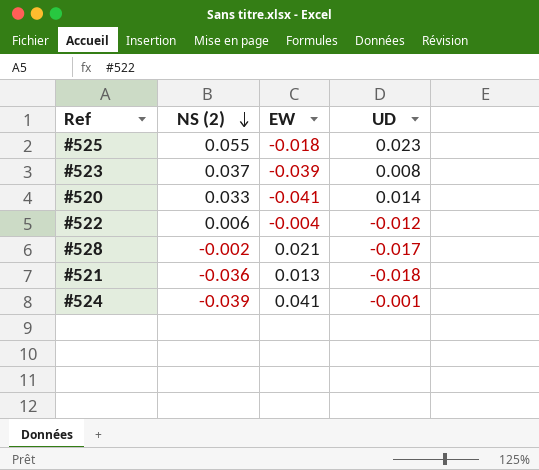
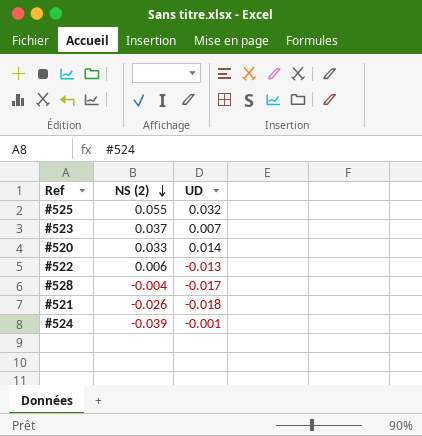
column EW | position: 3 -> none
#525 | UD: 0.023 -> 0.032
#523 | UD: 0.008 -> 0.007
#522 | UD: -0.012 -> -0.013
#528 | NS (2): -0.002 -> -0.004
#521 | NS (2): -0.036 -> -0.026

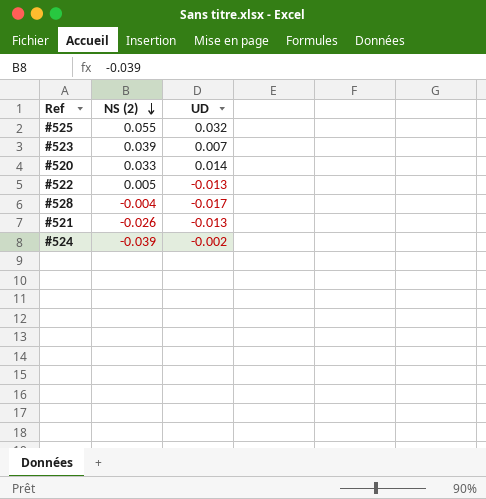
#523 | NS (2): 0.037 -> 0.039
#522 | NS (2): 0.006 -> 0.005
#521 | UD: -0.018 -> -0.013
#524 | UD: -0.001 -> -0.002

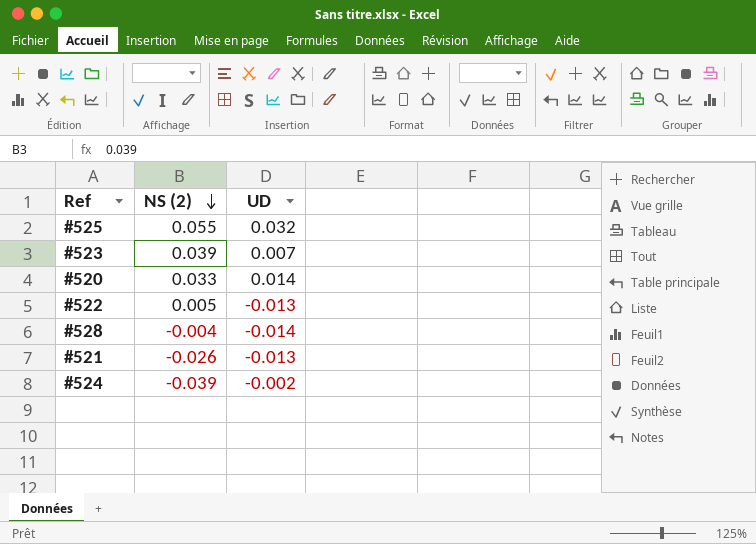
#528 | UD: -0.017 -> -0.014

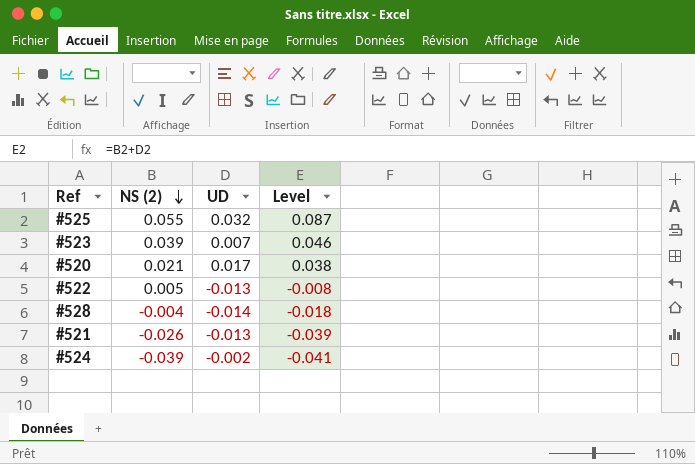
column Level | formula: none -> [NS (2)] + [UD]
#520 | NS (2): 0.033 -> 0.021
#520 | UD: 0.014 -> 0.017

